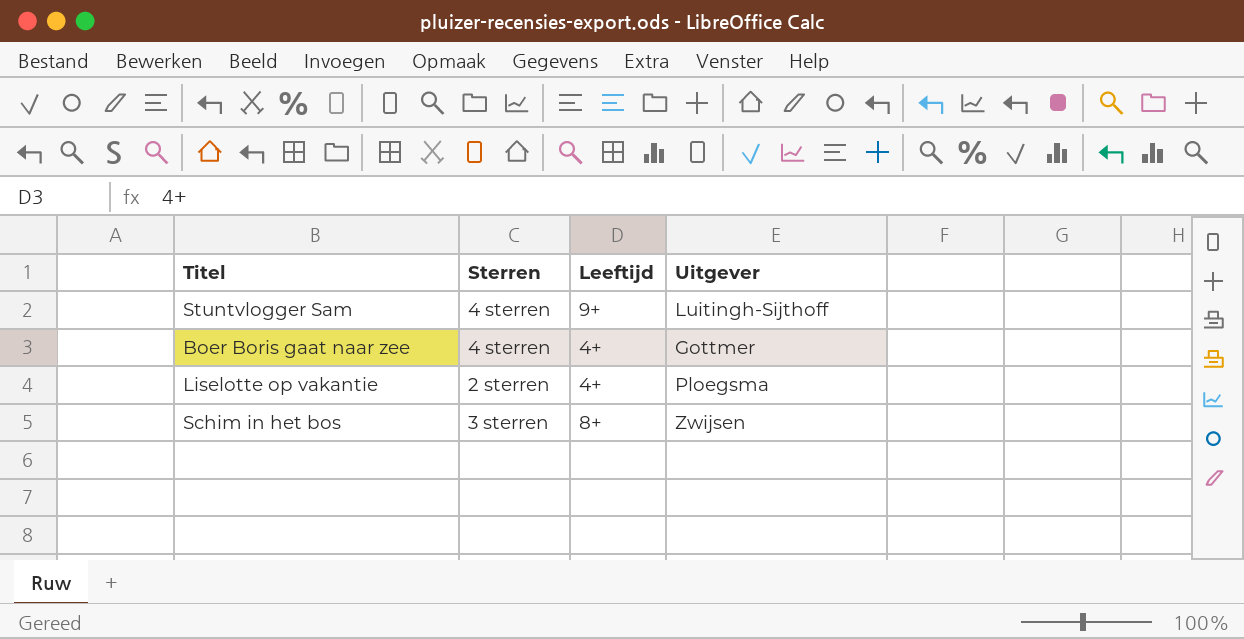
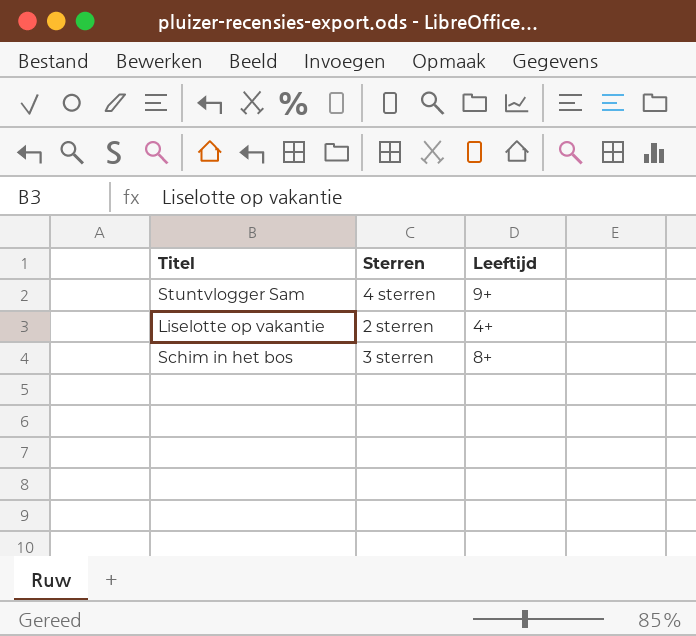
column Uitgever | position: 4 -> none
row Boer Boris gaat naar zee: 4 sterren | 4+ | Gottmer -> none

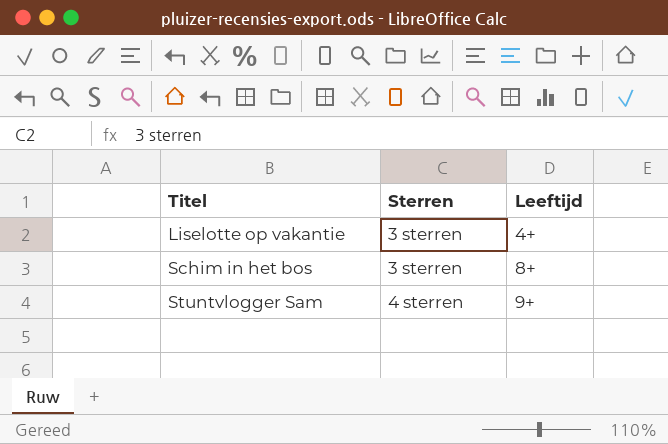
row order: none -> Titel ascending
Liselotte op vakantie | Sterren: 2 sterren -> 3 sterren

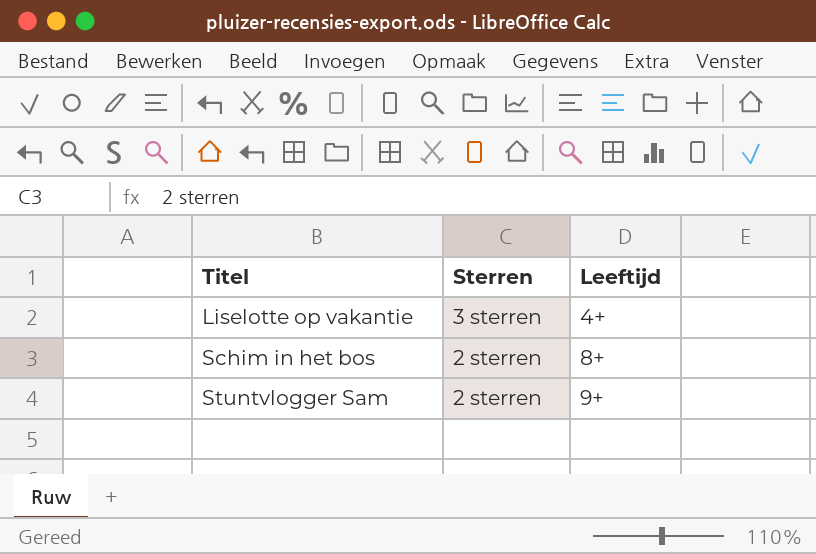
Schim in het bos | Sterren: 3 sterren -> 2 sterren
Stuntvlogger Sam | Sterren: 4 sterren -> 2 sterren

